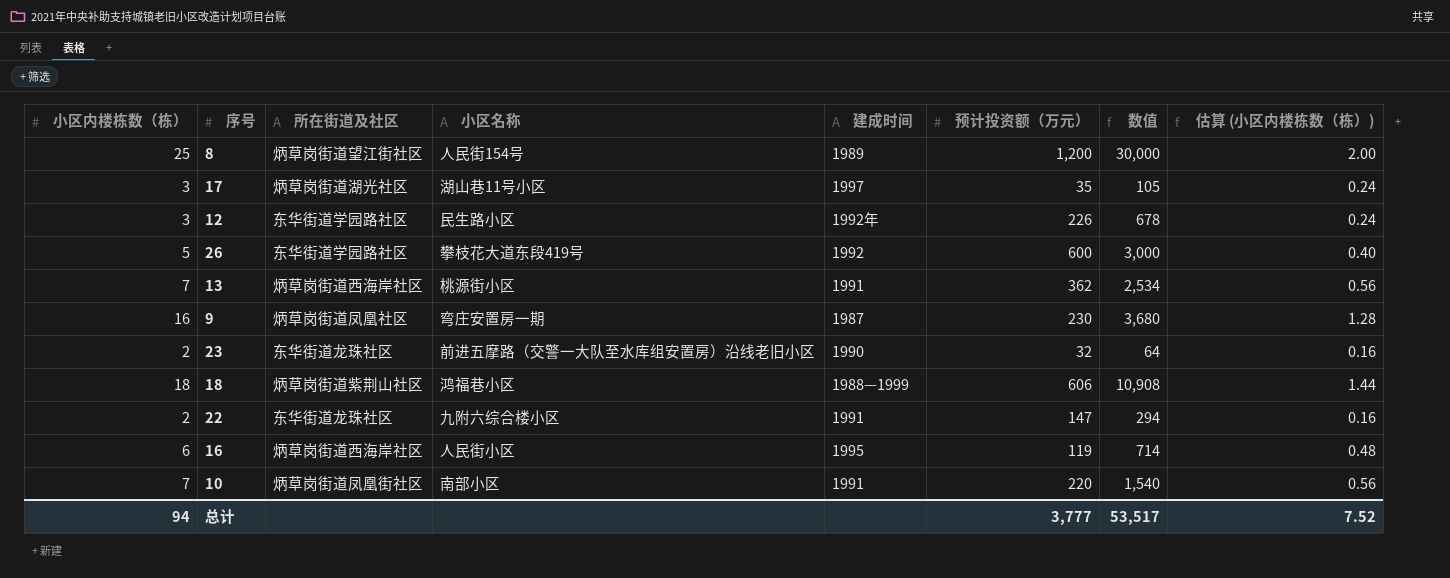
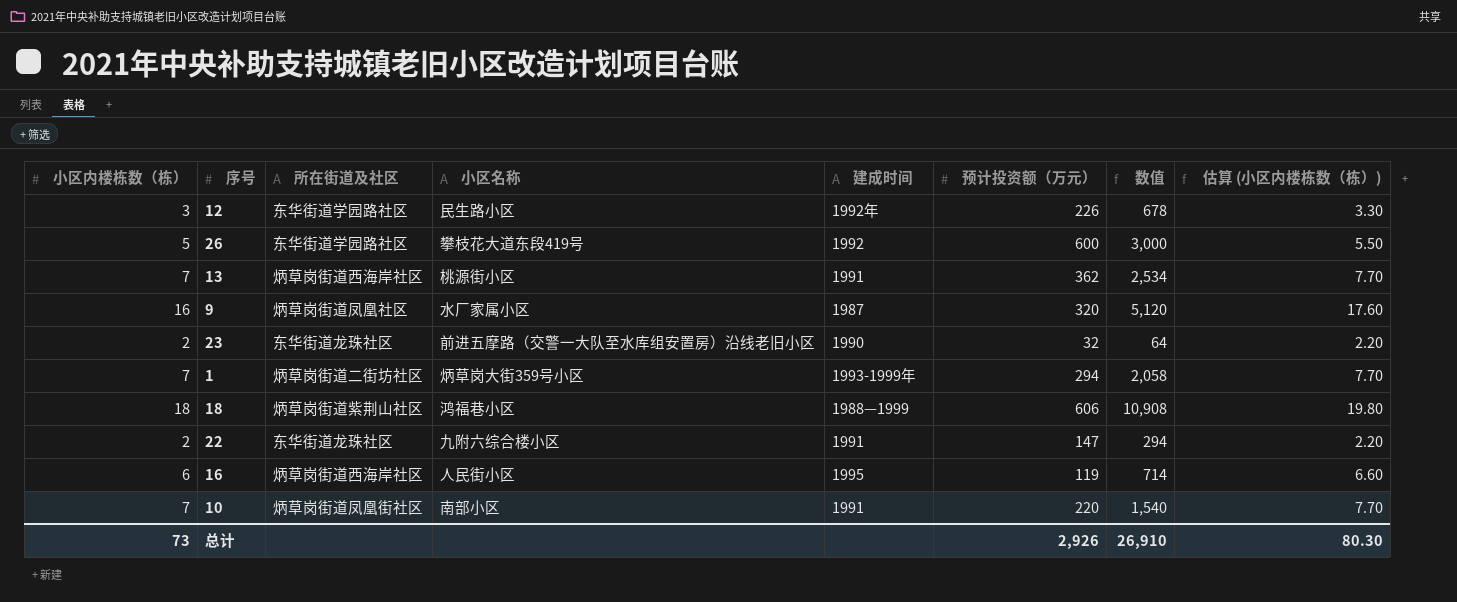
column 估算 (小区内楼栋数（栋）) | formula: [小区内楼栋数（栋）] * 0.08 -> [小区内楼栋数（栋）] * 1.1
row 8: 25 | 炳草岗街道望江街社区 | 人民街154号 | 1989 | 1,200 | 30,000 | 2.00 -> none
row 17: 3 | 炳草岗街道湖光社区 | 湖山巷11号小区 | 1997 | 35 | 105 | 0.24 -> none
9 | 小区名称: 弯庄安置房一期 -> 水厂家属小区
9 | 预计投资额（万元）: 230 -> 320
9 | 数值: 3,680 -> 5,120
row 1: none -> 7 | 炳草岗街道二街坊社区 | 炳草岗大街359号小区 | 1993-1999年 | 294 | 2,058 | 7.70
总计 | 小区内楼栋数（栋）: 94 -> 73
总计 | 预计投资额（万元）: 3,777 -> 2,926
总计 | 数值: 53,517 -> 26,910
总计 | 估算 (小区内楼栋数（栋）): 7.52 -> 80.30

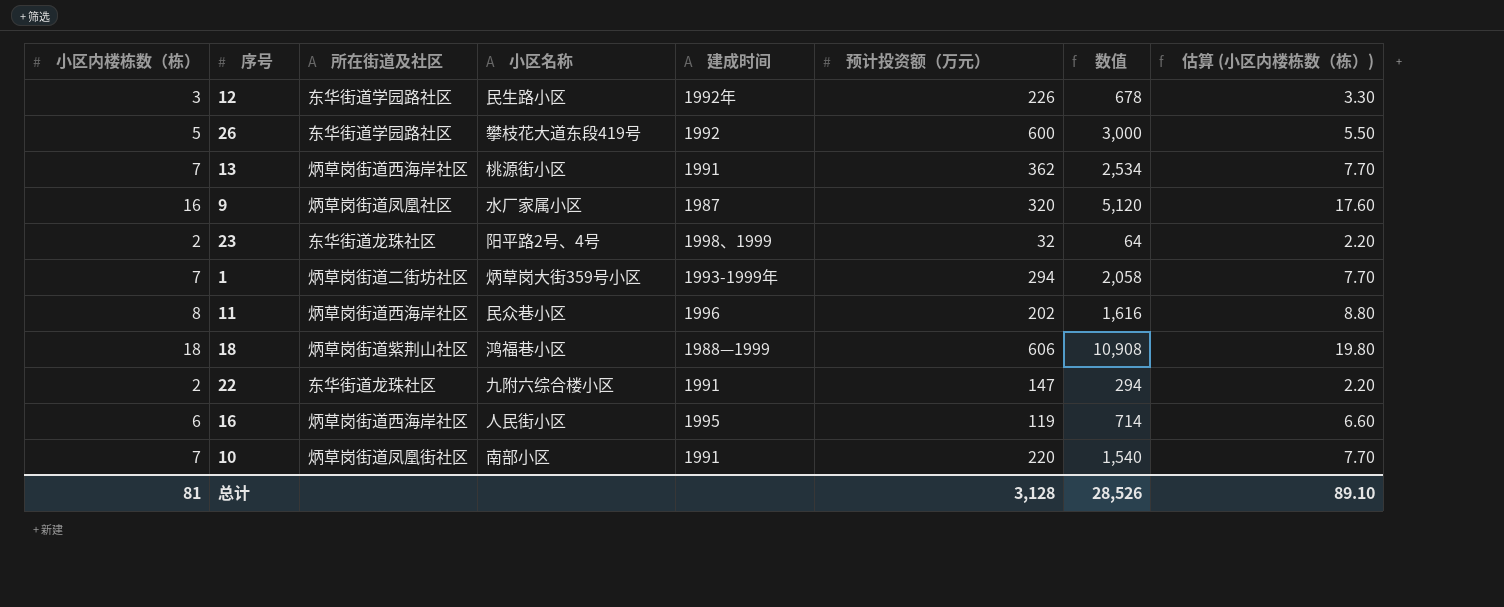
23 | 小区名称: 前进五摩路（交警一大队至水库组安置房）沿线老旧小区 -> 阳平路2号、4号
23 | 建成时间: 1990 -> 1998、1999
row 11: none -> 8 | 炳草岗街道西海岸社区 | 民众巷小区 | 1996 | 202 | 1,616 | 8.80
总计 | 小区内楼栋数（栋）: 73 -> 81
总计 | 预计投资额（万元）: 2,926 -> 3,128
总计 | 数值: 26,910 -> 28,526
总计 | 估算 (小区内楼栋数（栋）): 80.30 -> 89.10

